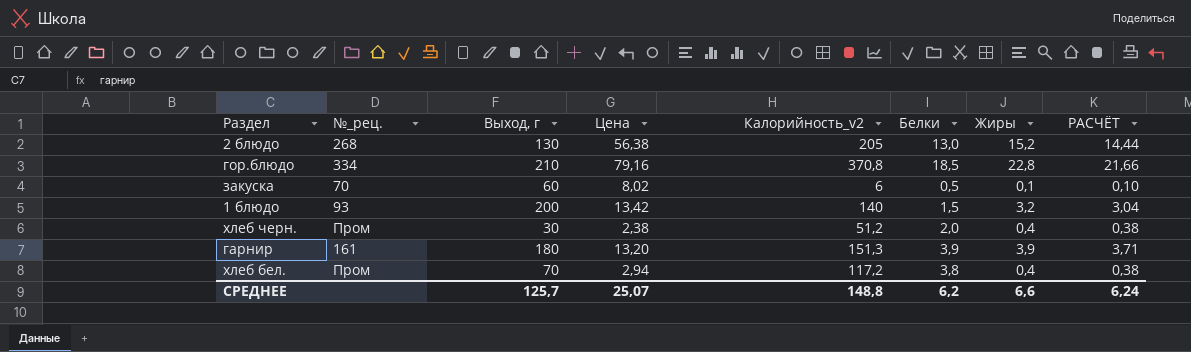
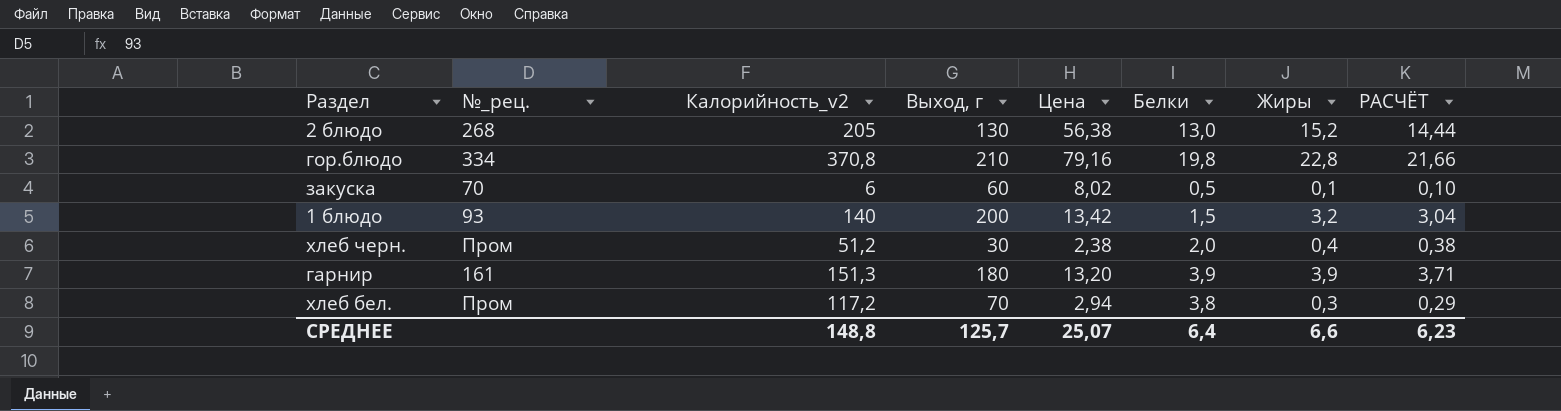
column Калорийность_v2 | position: 5 -> 3
гор.блюдо | Белки: 18,5 -> 19,8
хлеб бел. | Жиры: 0,4 -> 0,3
хлеб бел. | РАСЧЁТ: 0,38 -> 0,29
СРЕДНЕЕ | Белки: 6,2 -> 6,4
СРЕДНЕЕ | РАСЧЁТ: 6,24 -> 6,23

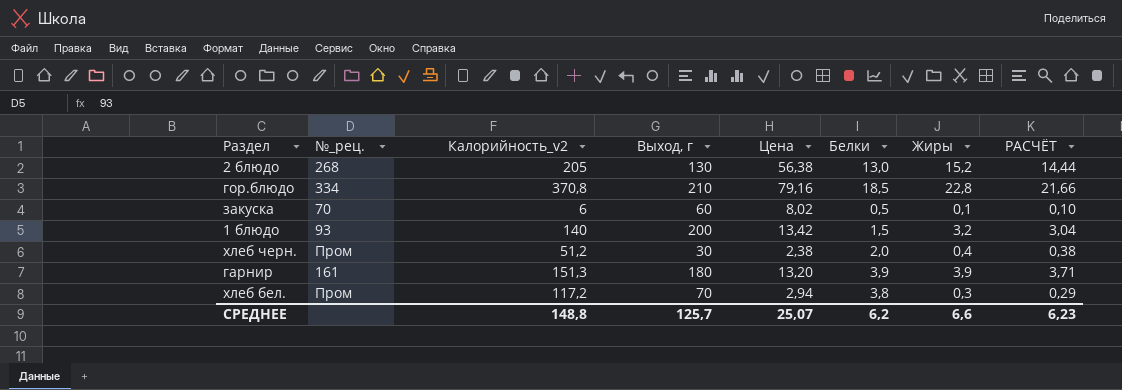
гор.блюдо | Белки: 19,8 -> 18,5
СРЕДНЕЕ | Белки: 6,4 -> 6,2

